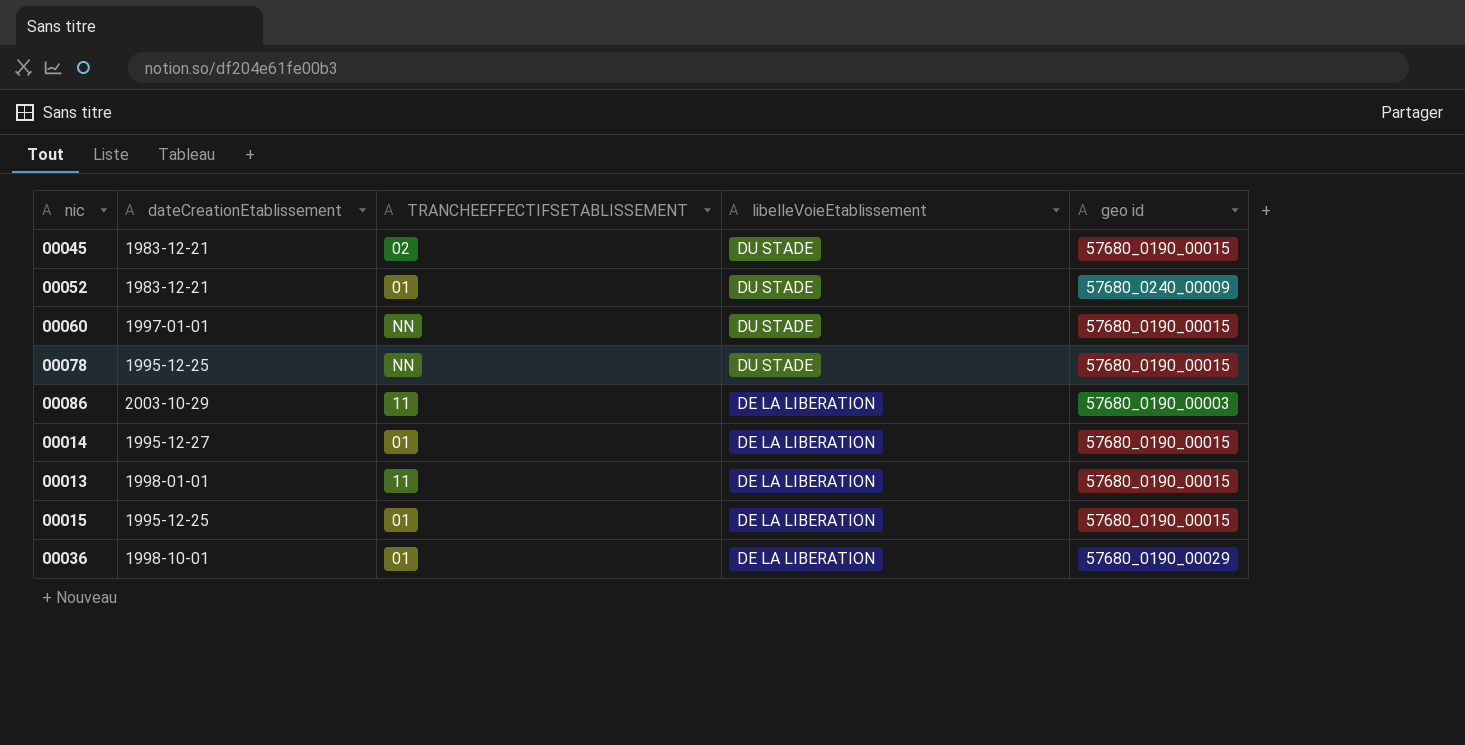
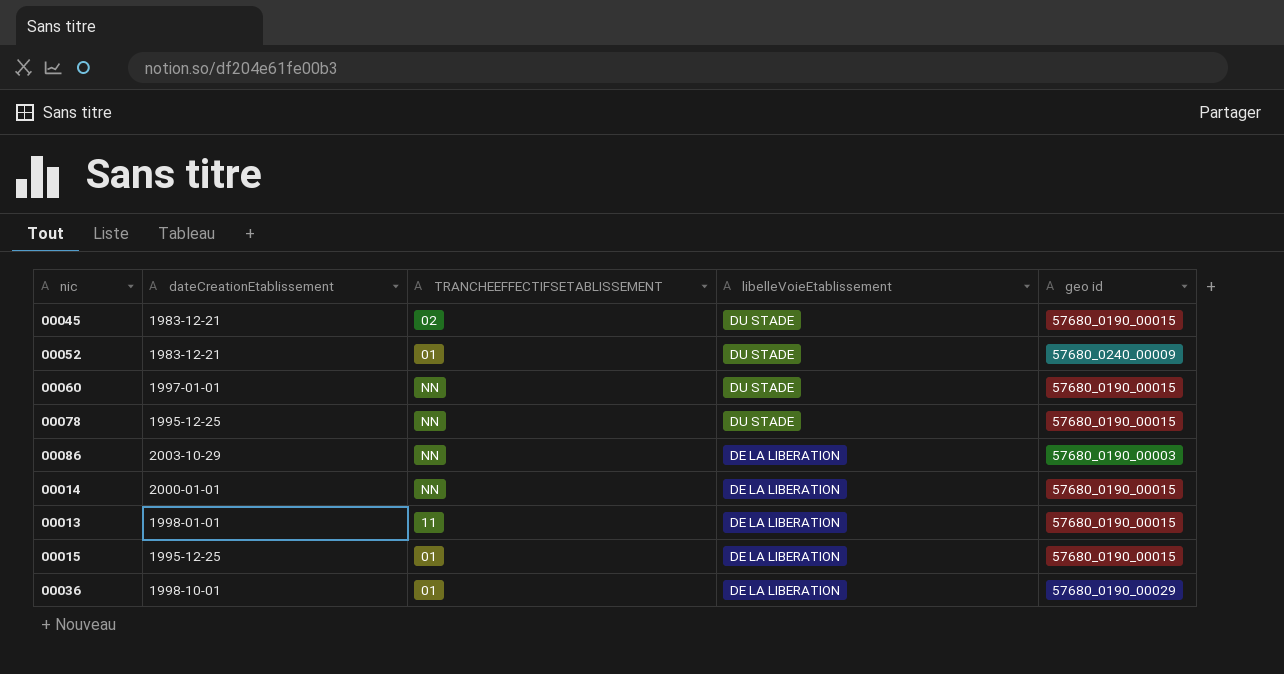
00086 | TRANCHEEFFECTIFSETABLISSEMENT: 11 -> NN
00014 | dateCreationEtablissement: 1995-12-27 -> 2000-01-01
00014 | TRANCHEEFFECTIFSETABLISSEMENT: 01 -> NN

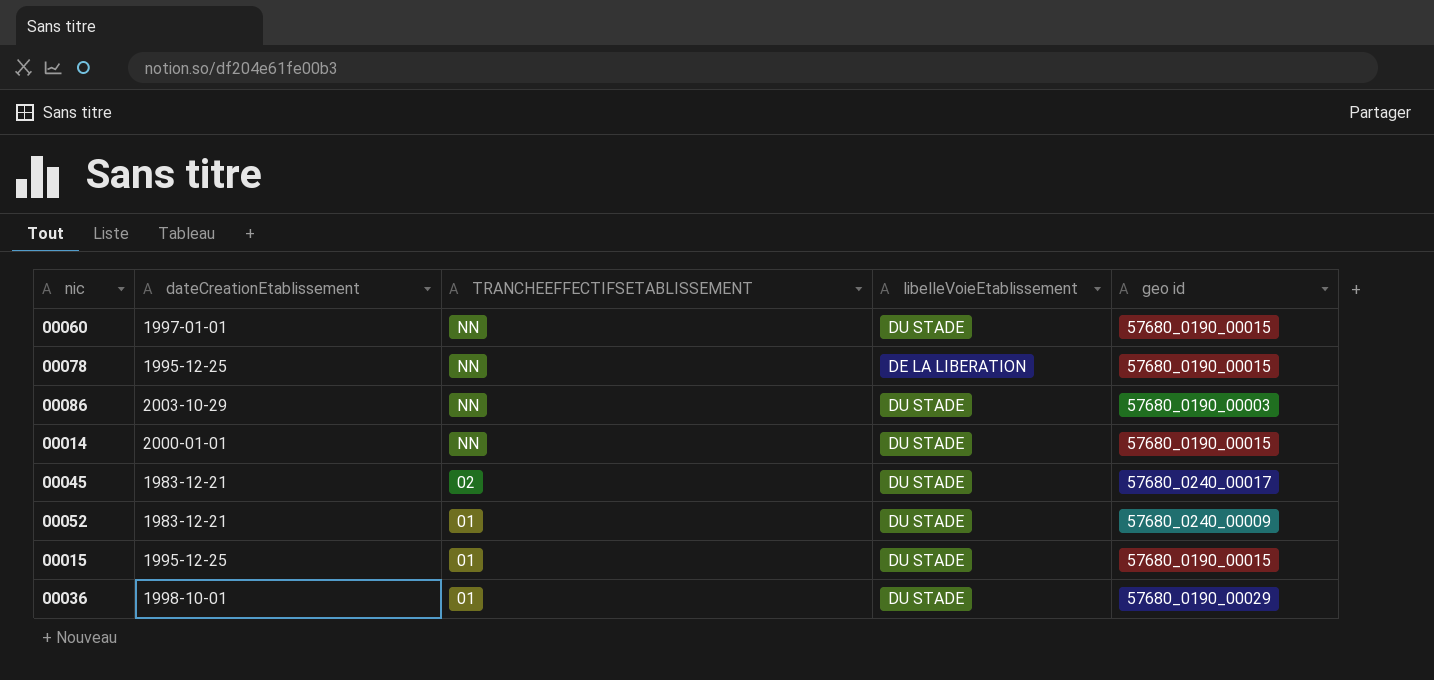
row order: libelleVoieEtablissement descending -> TRANCHEEFFECTIFSETABLISSEMENT descending
row 00013: 1998-01-01 | 11 | DE LA LIBERATION | 57680_0190_00015 -> none
00078 | libelleVoieEtablissement: DU STADE -> DE LA LIBERATION
00086 | libelleVoieEtablissement: DE LA LIBERATION -> DU STADE
00014 | libelleVoieEtablissement: DE LA LIBERATION -> DU STADE
00045 | geo id: 57680_0190_00015 -> 57680_0240_00017
00015 | libelleVoieEtablissement: DE LA LIBERATION -> DU STADE
00036 | libelleVoieEtablissement: DE LA LIBERATION -> DU STADE

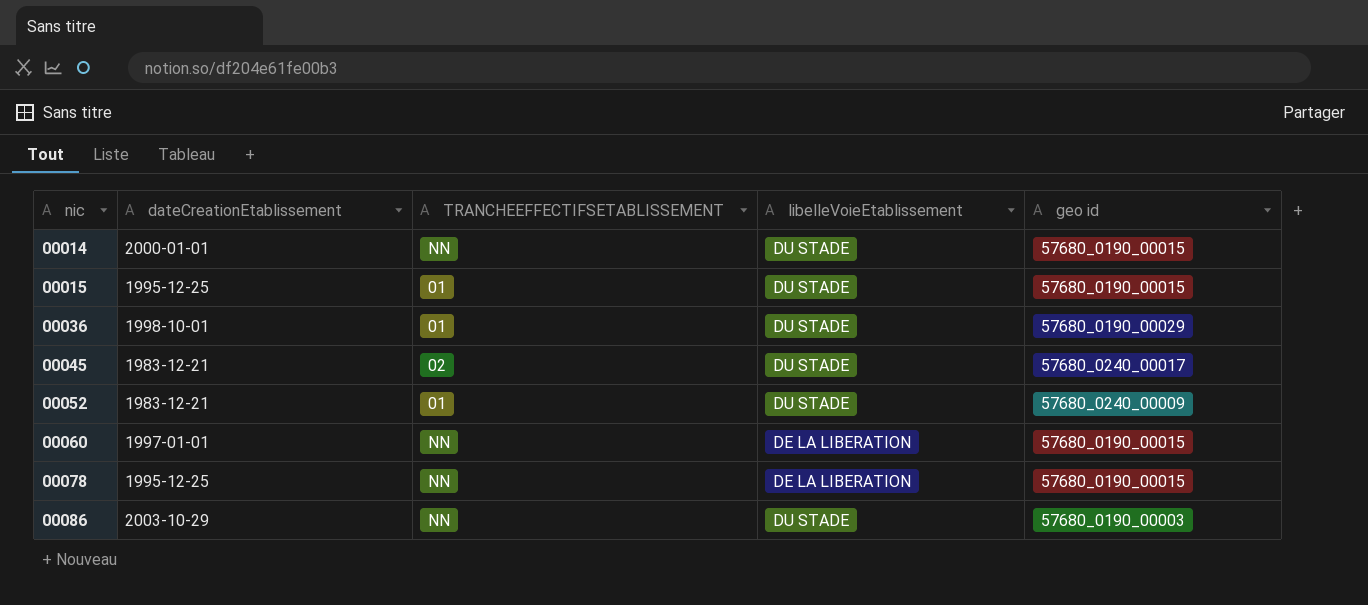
row order: TRANCHEEFFECTIFSETABLISSEMENT descending -> nic ascending
00060 | libelleVoieEtablissement: DU STADE -> DE LA LIBERATION

